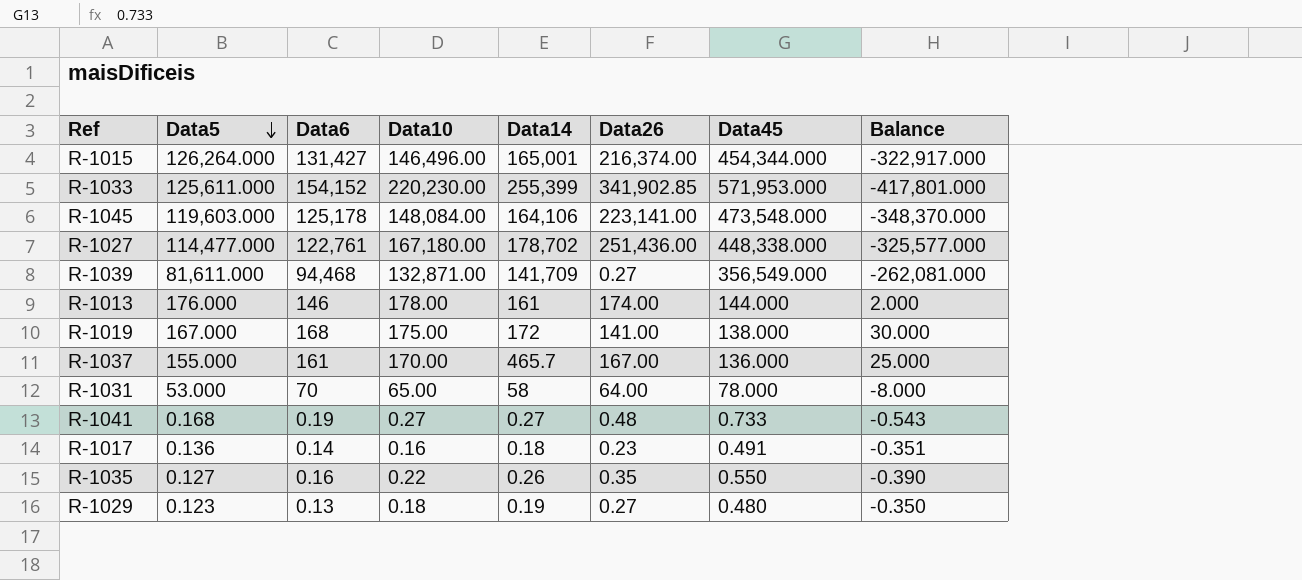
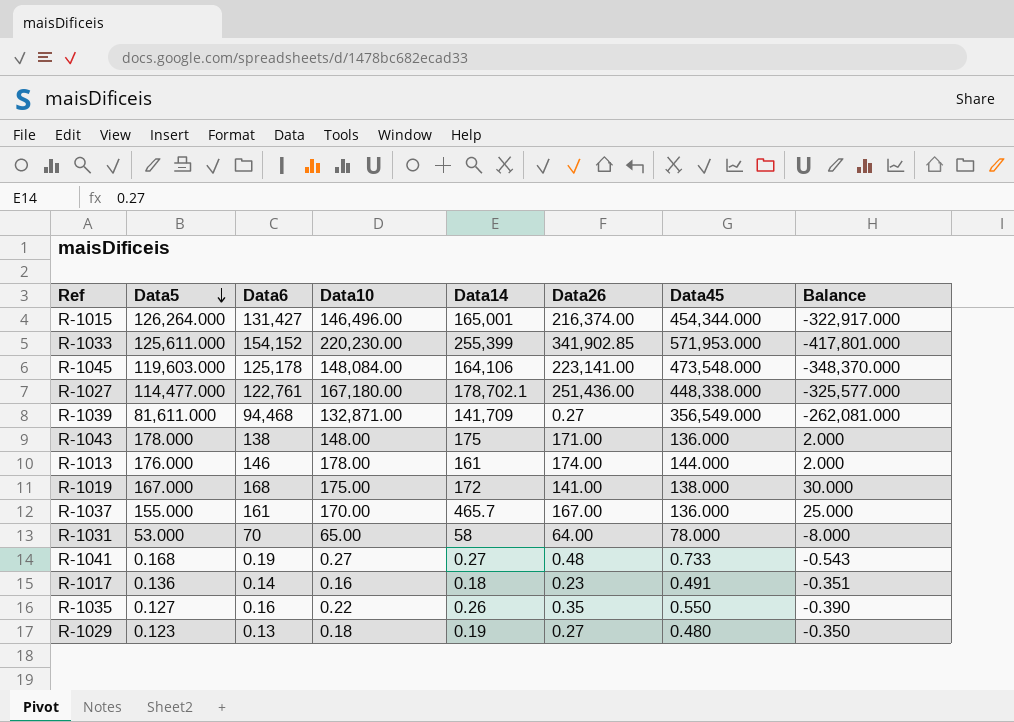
R-1027 | Data14: 178,702 -> 178,702.1
row R-1043: none -> 178.000 | 138 | 148.00 | 175 | 171.00 | 136.000 | 2.000

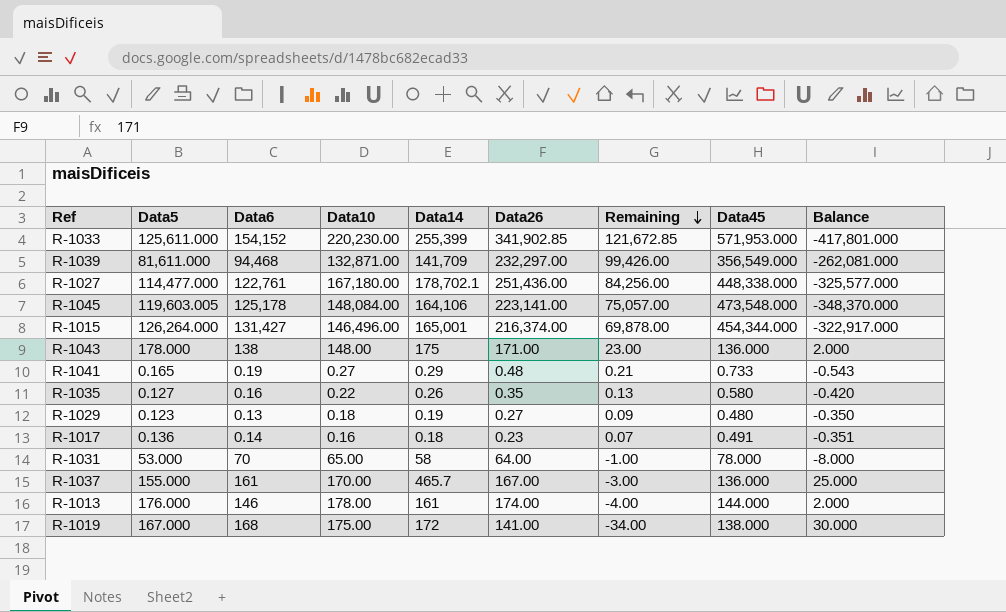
row order: Data5 descending -> Remaining descending
column Remaining | formula: none -> [Data26] - [Data10]
R-1039 | Data26: 0.27 -> 232,297.00
R-1045 | Data5: 119,603.000 -> 119,603.005
R-1041 | Data5: 0.168 -> 0.165
R-1041 | Data14: 0.27 -> 0.29
R-1035 | Data45: 0.550 -> 0.580
R-1035 | Balance: -0.390 -> -0.420

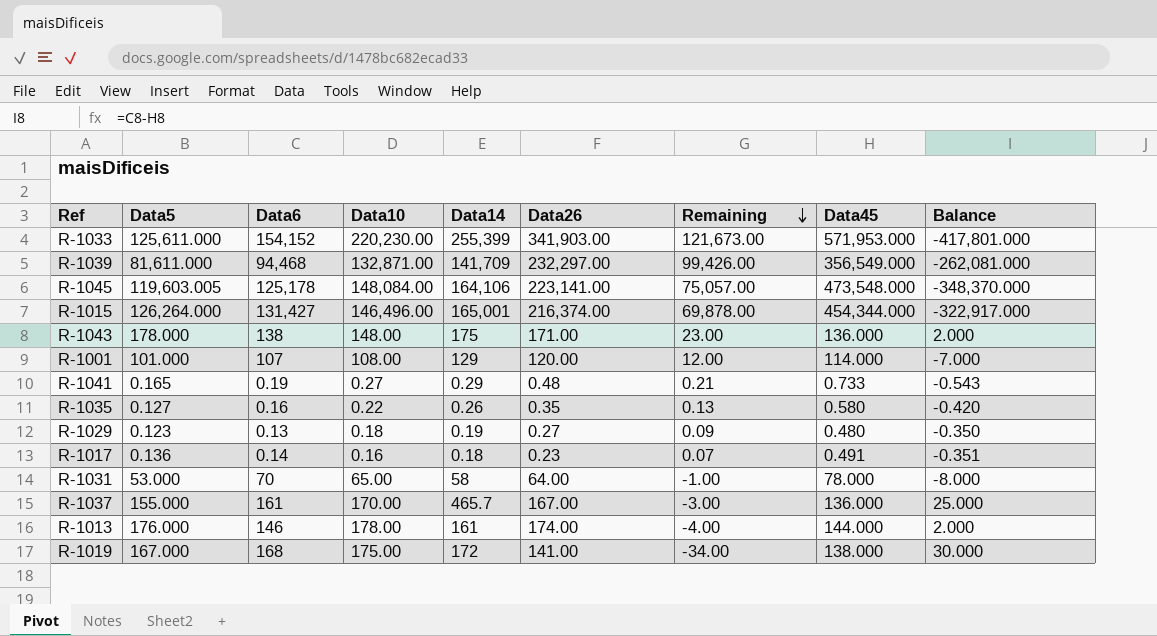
row R-1027: 114,477.000 | 122,761 | 167,180.00 | 178,702.1 | 251,436.00 | 84,256.00 | 448,338.000 | -325,577.000 -> none
R-1033 | Data26: 341,902.85 -> 341,903.00
R-1033 | Remaining: 121,672.85 -> 121,673.00
row R-1001: none -> 101.000 | 107 | 108.00 | 129 | 120.00 | 12.00 | 114.000 | -7.000

